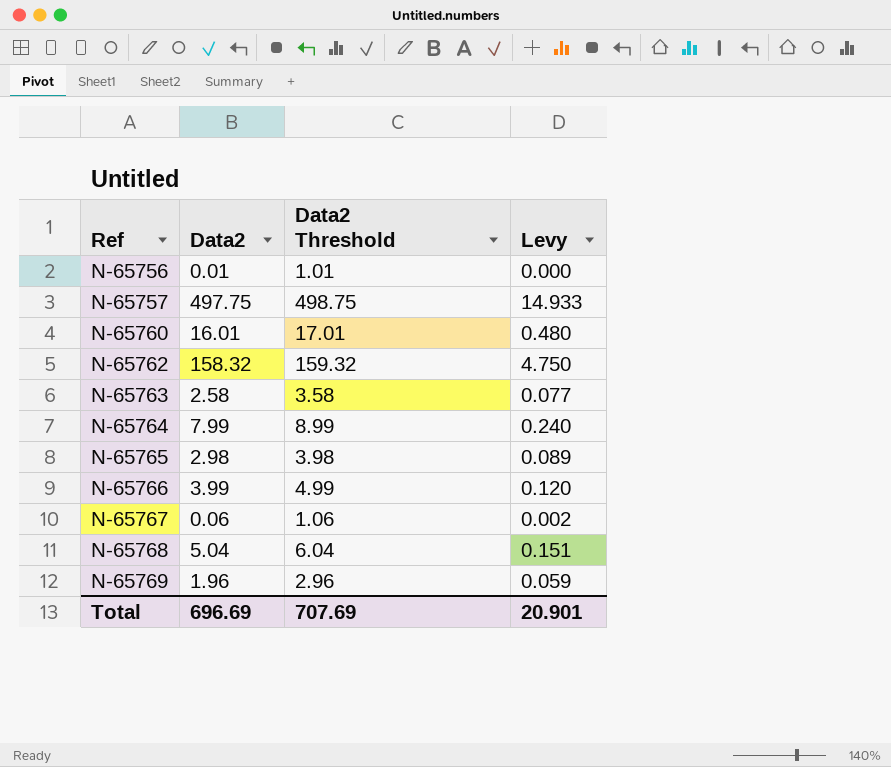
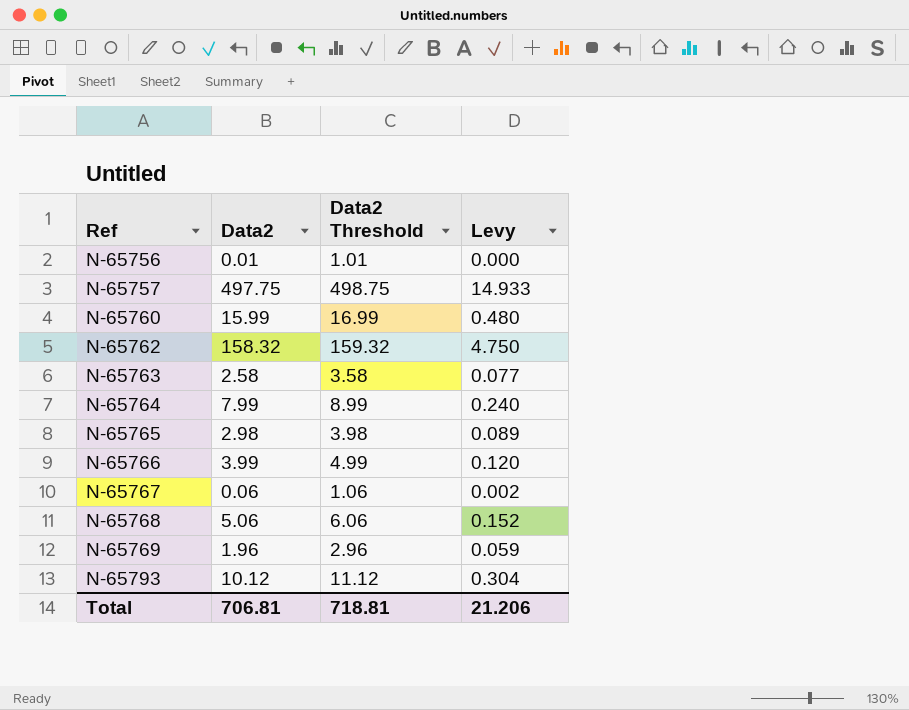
N-65760 | Data2: 16.01 -> 15.99
N-65760 | Data2 Threshold: 17.01 -> 16.99
N-65768 | Data2: 5.04 -> 5.06
N-65768 | Data2 Threshold: 6.04 -> 6.06
N-65768 | Levy: 0.151 -> 0.152
row N-65793: none -> 10.12 | 11.12 | 0.304
Total | Data2: 696.69 -> 706.81
Total | Data2 Threshold: 707.69 -> 718.81
Total | Levy: 20.901 -> 21.206

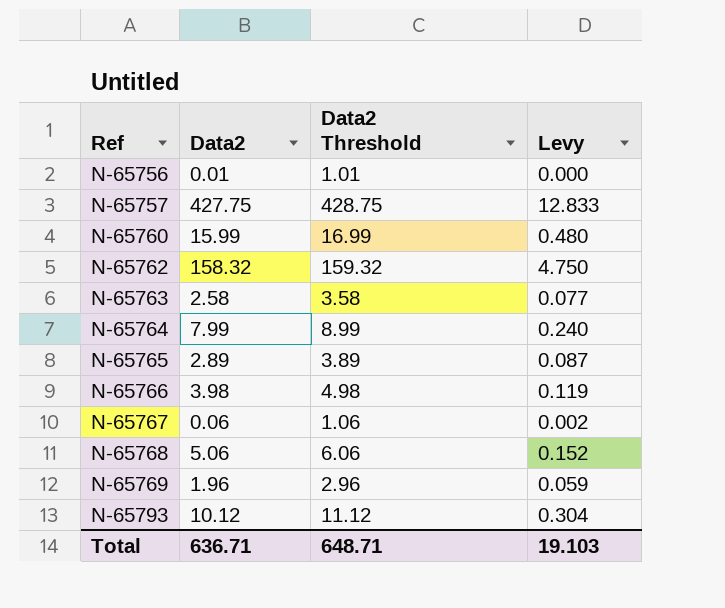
N-65757 | Data2: 497.75 -> 427.75
N-65757 | Data2 Threshold: 498.75 -> 428.75
N-65757 | Levy: 14.933 -> 12.833
N-65765 | Data2: 2.98 -> 2.89
N-65765 | Data2 Threshold: 3.98 -> 3.89
N-65765 | Levy: 0.089 -> 0.087
N-65766 | Data2: 3.99 -> 3.98
N-65766 | Data2 Threshold: 4.99 -> 4.98
N-65766 | Levy: 0.120 -> 0.119
Total | Data2: 706.81 -> 636.71
Total | Data2 Threshold: 718.81 -> 648.71
Total | Levy: 21.206 -> 19.103

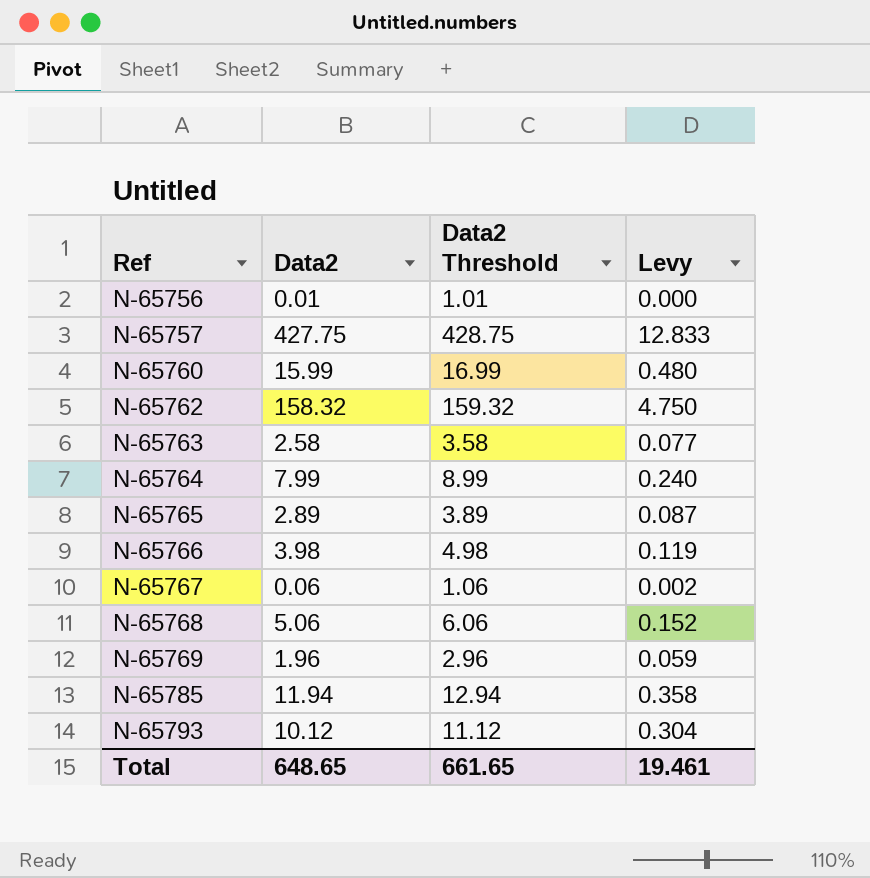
row N-65785: none -> 11.94 | 12.94 | 0.358
Total | Data2: 636.71 -> 648.65
Total | Data2 Threshold: 648.71 -> 661.65
Total | Levy: 19.103 -> 19.461

